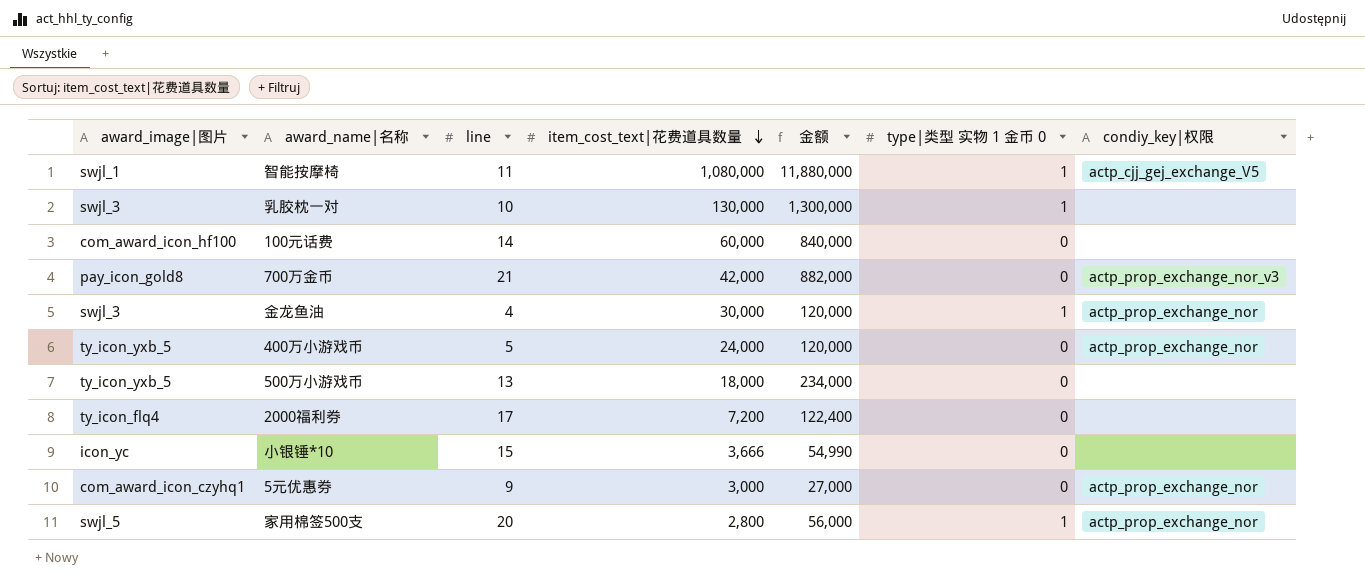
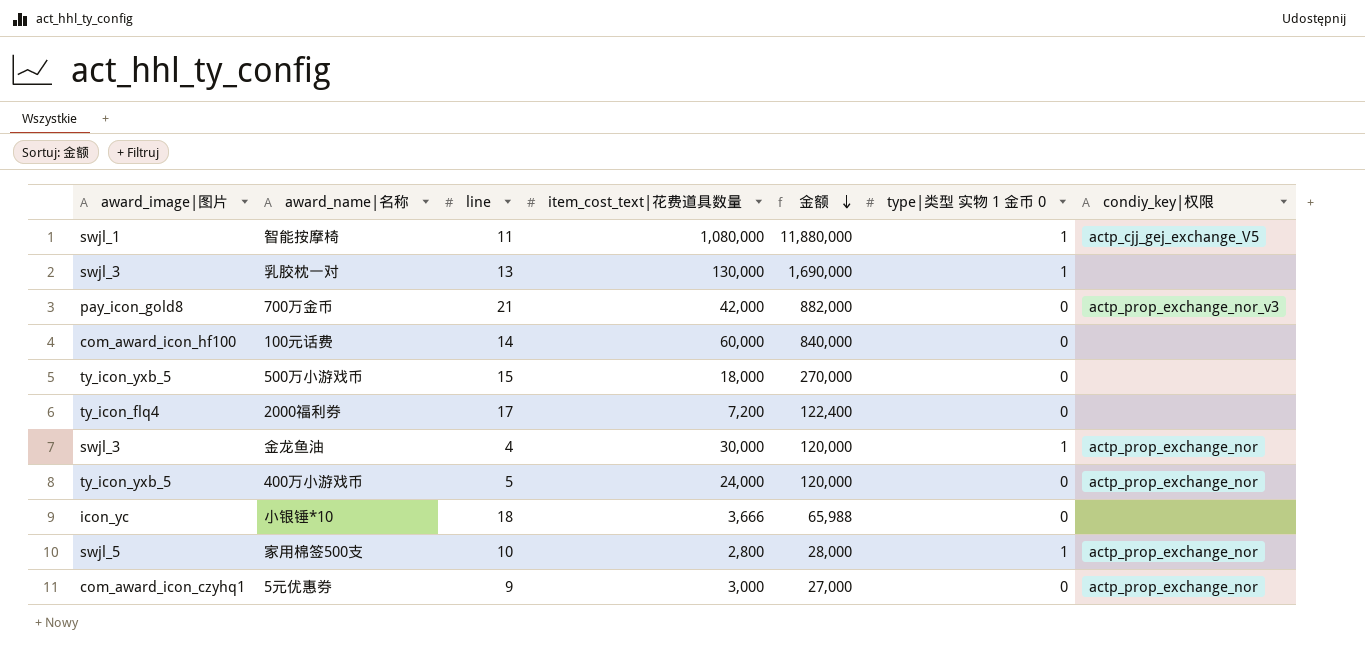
row order: item_cost_text|花费道具数量 descending -> 金额 descending
乳胶枕一对 | line: 10 -> 13
乳胶枕一对 | 金额: 1,300,000 -> 1,690,000
500万小游戏币 | line: 13 -> 15
500万小游戏币 | 金额: 234,000 -> 270,000
小银锤*10 | line: 15 -> 18
小银锤*10 | 金额: 54,990 -> 65,988
家用棉签500支 | line: 20 -> 10
家用棉签500支 | 金额: 56,000 -> 28,000

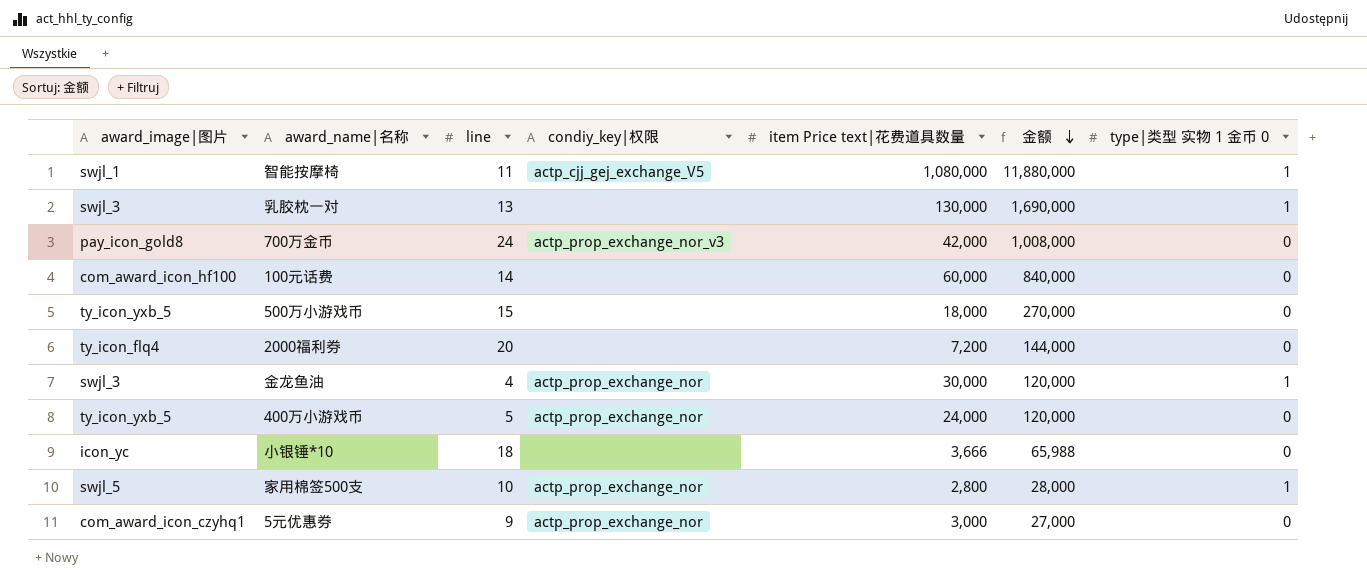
column condiy_key|权限 | position: 7 -> 4
column name: item_cost_text|花费道具数量 -> item Price text|花费道具数量
700万金币 | line: 21 -> 24
700万金币 | 金额: 882,000 -> 1,008,000
2000福利券 | line: 17 -> 20
2000福利券 | 金额: 122,400 -> 144,000

